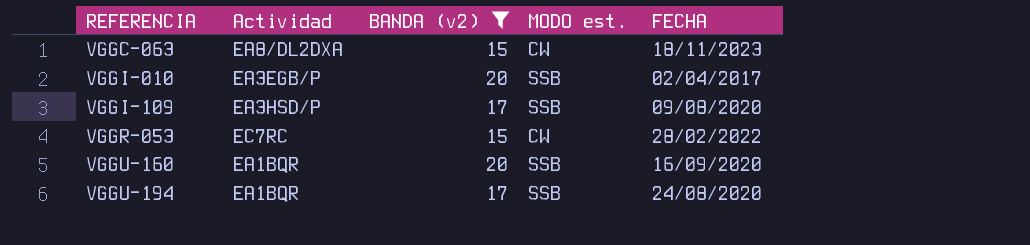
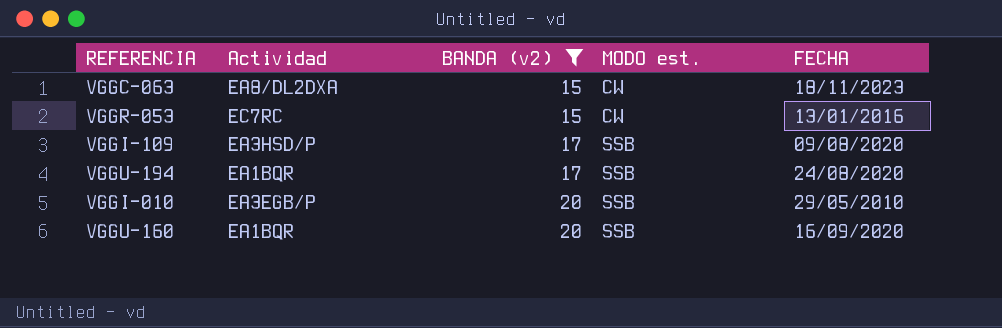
row order: REFERENCIA ascending -> BANDA (v2) ascending
VGGR-053 | FECHA: 28/02/2022 -> 13/01/2016
VGGI-010 | FECHA: 02/04/2017 -> 29/05/2010

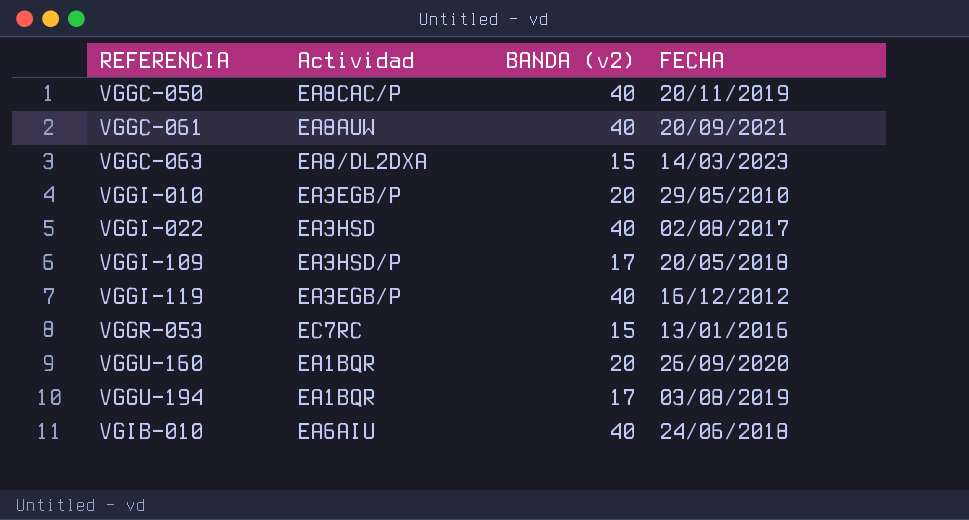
filter: BANDA (v2) != 40 -> none
row order: BANDA (v2) ascending -> REFERENCIA ascending
column MODO est. | position: 4 -> none
VGGC-063 | FECHA: 18/11/2023 -> 14/03/2023
VGGI-109 | FECHA: 09/08/2020 -> 20/05/2018
VGGU-160 | FECHA: 16/09/2020 -> 26/09/2020
VGGU-194 | FECHA: 24/08/2020 -> 03/08/2019

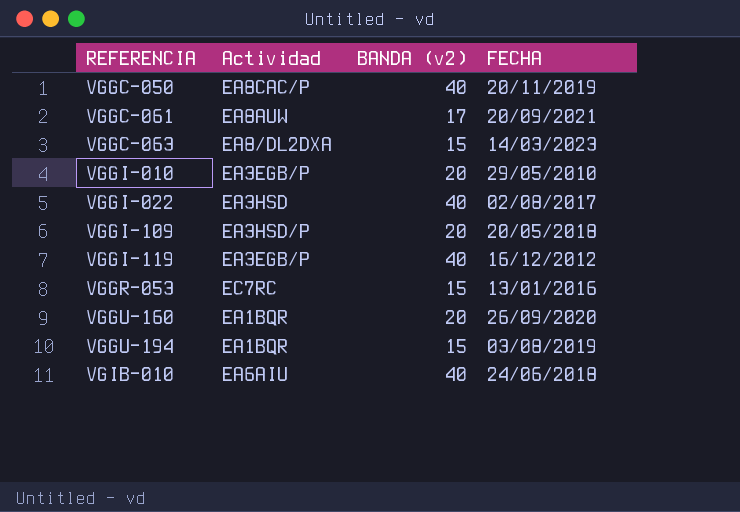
VGGC-061 | BANDA (v2): 40 -> 17
VGGI-109 | BANDA (v2): 17 -> 20
VGGU-194 | BANDA (v2): 17 -> 15

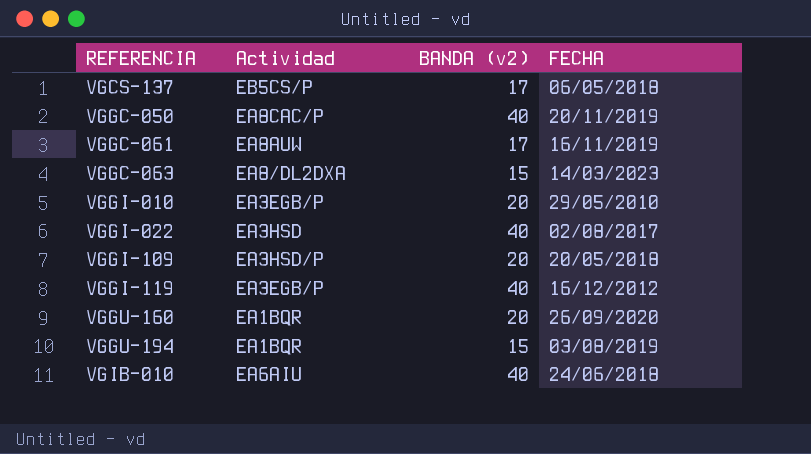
row VGGR-053: EC7RC | 15 | 13/01/2016 -> none
row VGCS-137: none -> EB5CS/P | 17 | 06/05/2018
VGGC-061 | FECHA: 20/09/2021 -> 16/11/2019

